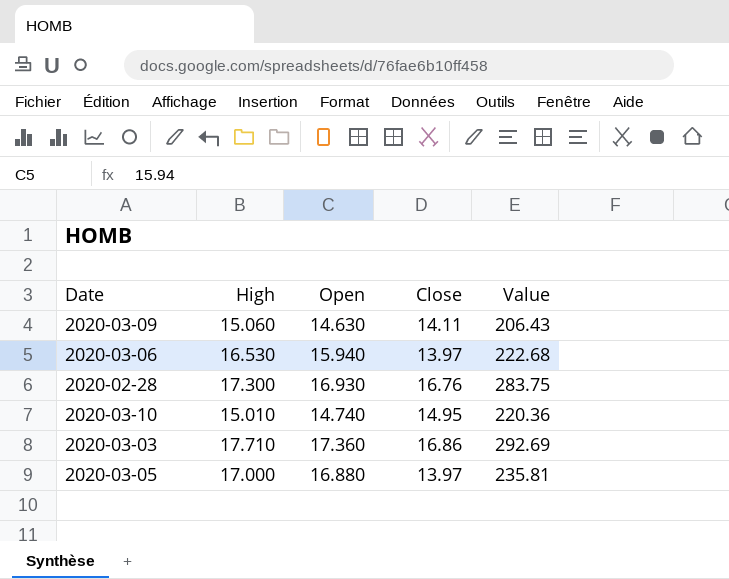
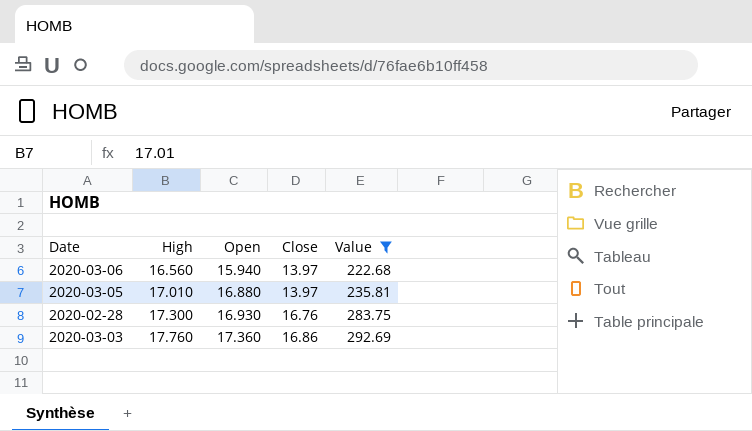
filter: none -> Value >= 222.68
row order: none -> High ascending
2020-03-06 | High: 16.530 -> 16.560
2020-03-05 | High: 17.000 -> 17.010
2020-03-03 | High: 17.710 -> 17.760

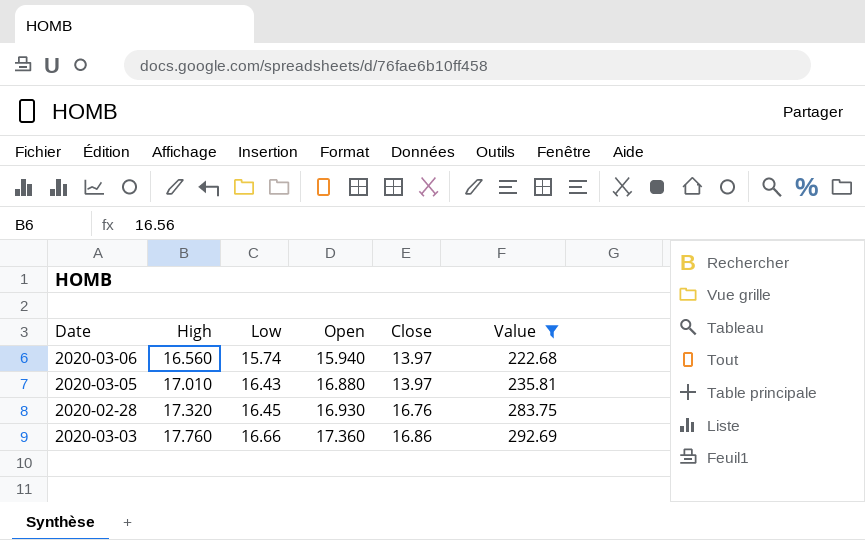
column Low | position: none -> 3
2020-02-28 | High: 17.300 -> 17.320

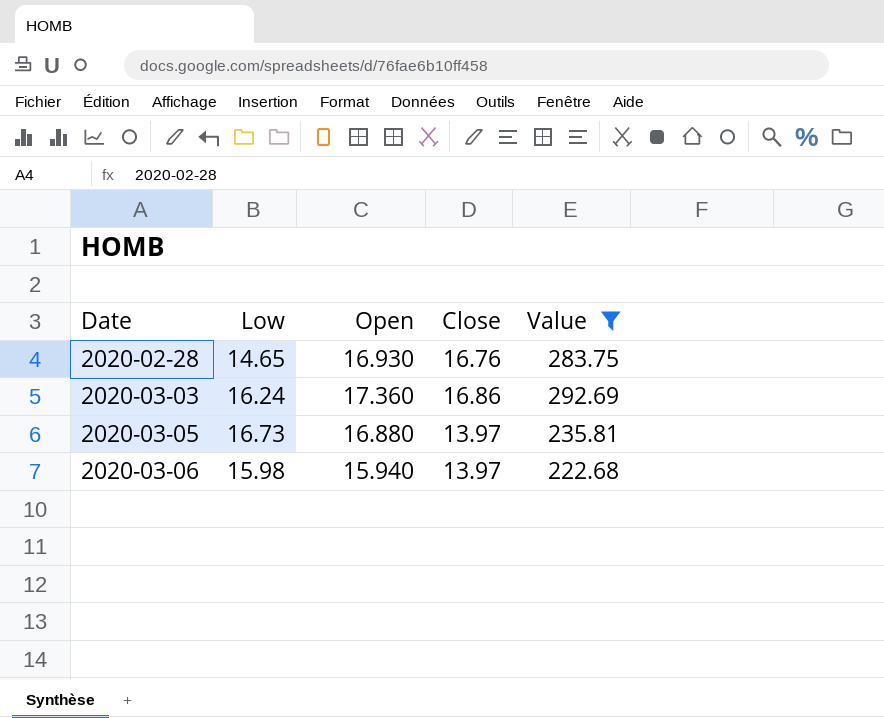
row order: High ascending -> Date ascending
column High | position: 2 -> none
2020-02-28 | Low: 16.45 -> 14.65
2020-03-03 | Low: 16.66 -> 16.24
2020-03-05 | Low: 16.43 -> 16.73
2020-03-06 | Low: 15.74 -> 15.98

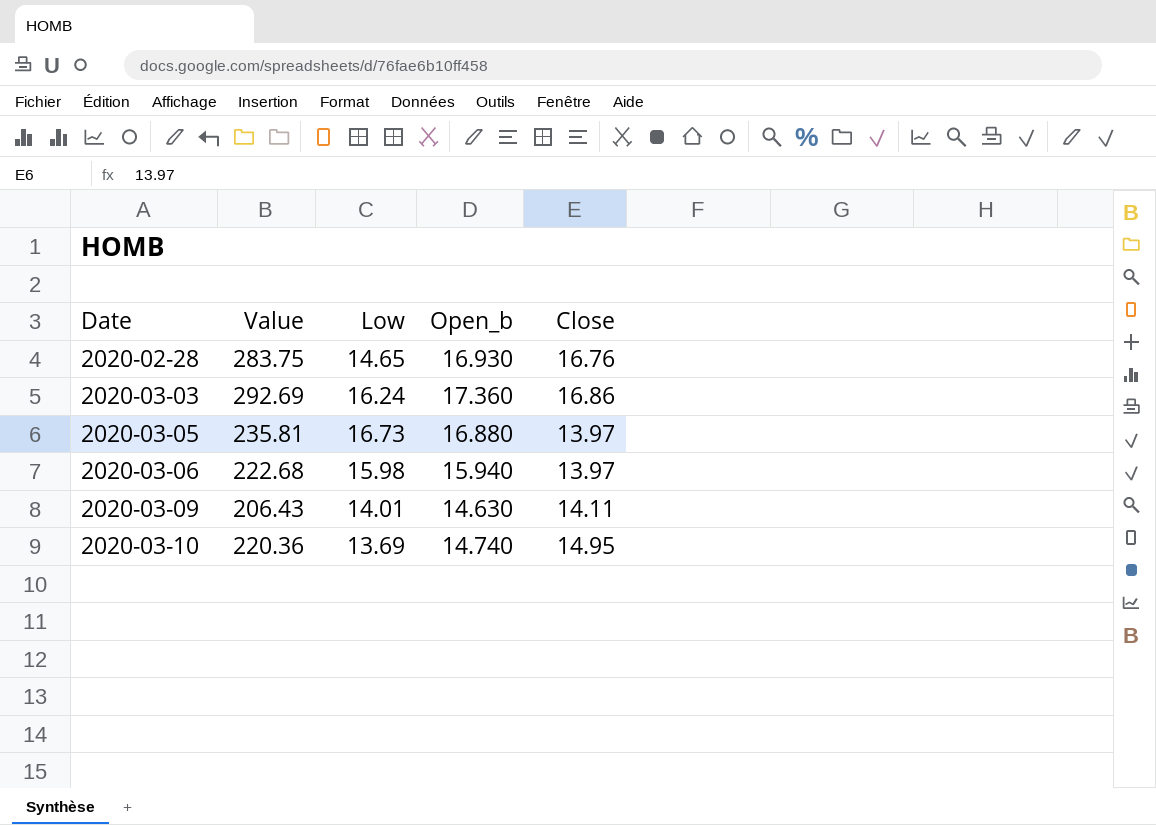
filter: Value >= 222.68 -> none
column Value | position: 5 -> 2
column name: Open -> Open_b

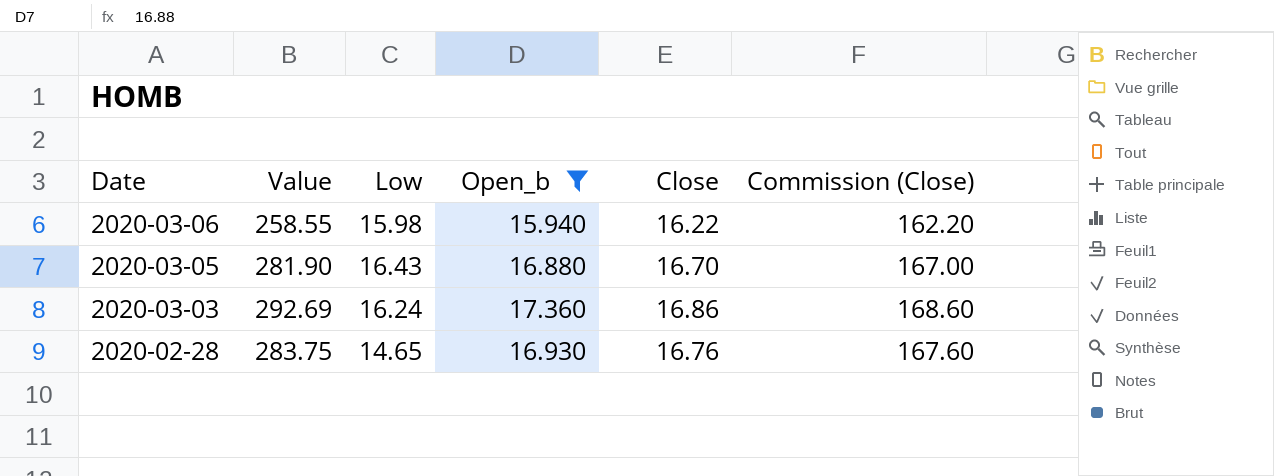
filter: none -> Open_b >= 15.940
row order: Date ascending -> Date descending
column Commission (Close) | formula: none -> [Close] * 10
2020-03-06 | Value: 222.68 -> 258.55
2020-03-06 | Close: 13.97 -> 16.22
2020-03-05 | Value: 235.81 -> 281.90
2020-03-05 | Low: 16.73 -> 16.43
2020-03-05 | Close: 13.97 -> 16.70

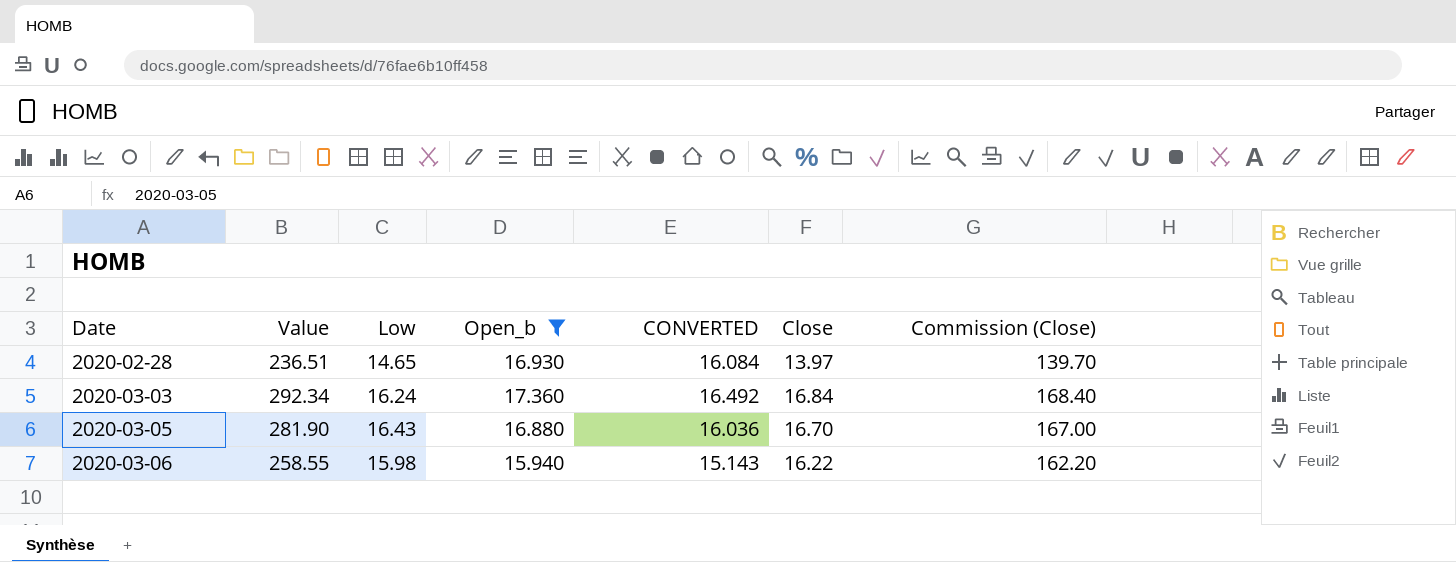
row order: Date descending -> Date ascending
column CONVERTED | formula: none -> [Open_b] * 0.95
2020-02-28 | Value: 283.75 -> 236.51
2020-02-28 | Close: 16.76 -> 13.97
2020-02-28 | Commission (Close): 167.60 -> 139.70
2020-03-03 | Value: 292.69 -> 292.34
2020-03-03 | Close: 16.86 -> 16.84
2020-03-03 | Commission (Close): 168.60 -> 168.40

